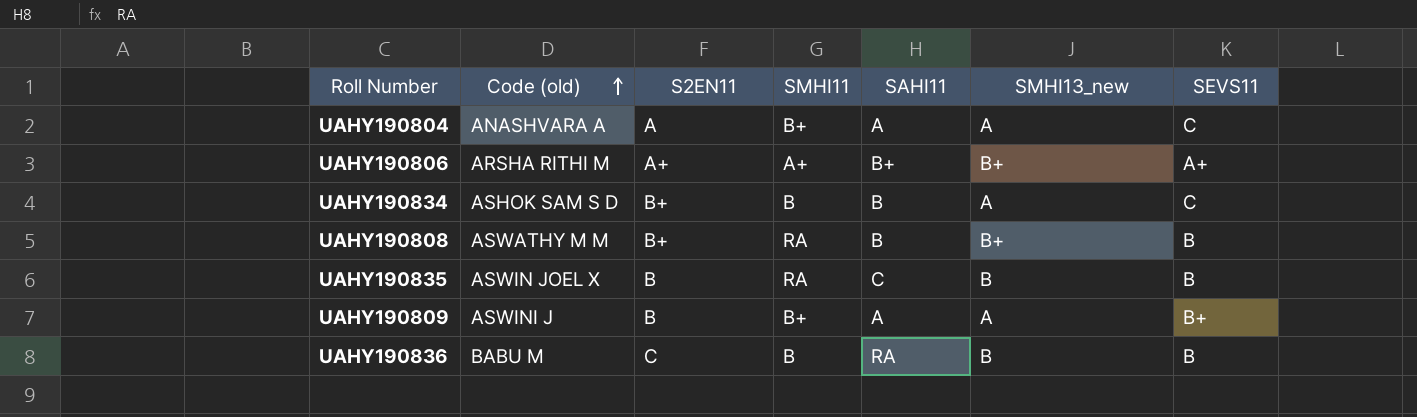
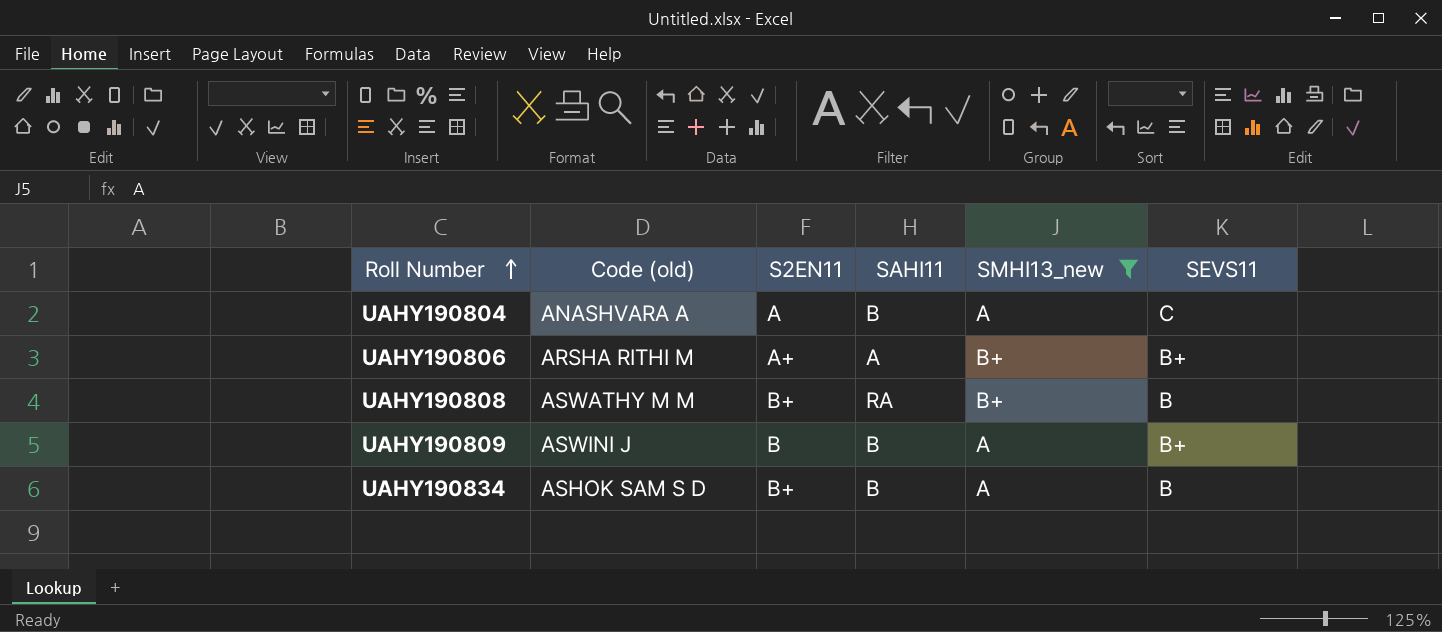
filter: none -> SMHI13_new != B
row order: Code (old) ascending -> Roll Number ascending
column SMHI11 | position: 4 -> none
UAHY190804 | SAHI11: A -> B
UAHY190806 | SAHI11: B+ -> A
UAHY190806 | SEVS11: A+ -> B+
UAHY190808 | SAHI11: B -> RA
UAHY190809 | SAHI11: A -> B
UAHY190834 | SEVS11: C -> B

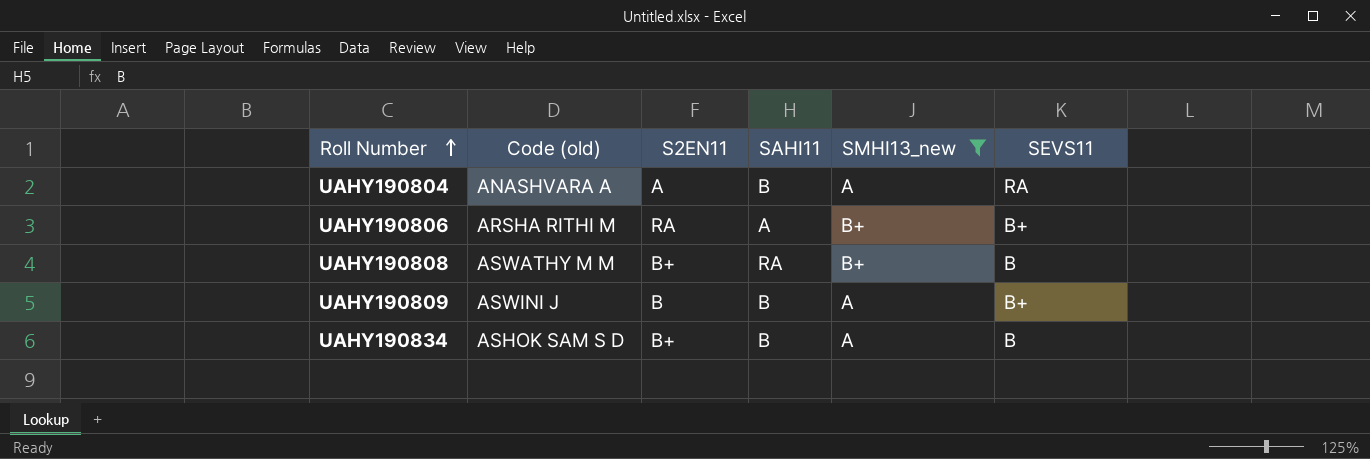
UAHY190804 | SEVS11: C -> RA
UAHY190806 | S2EN11: A+ -> RA

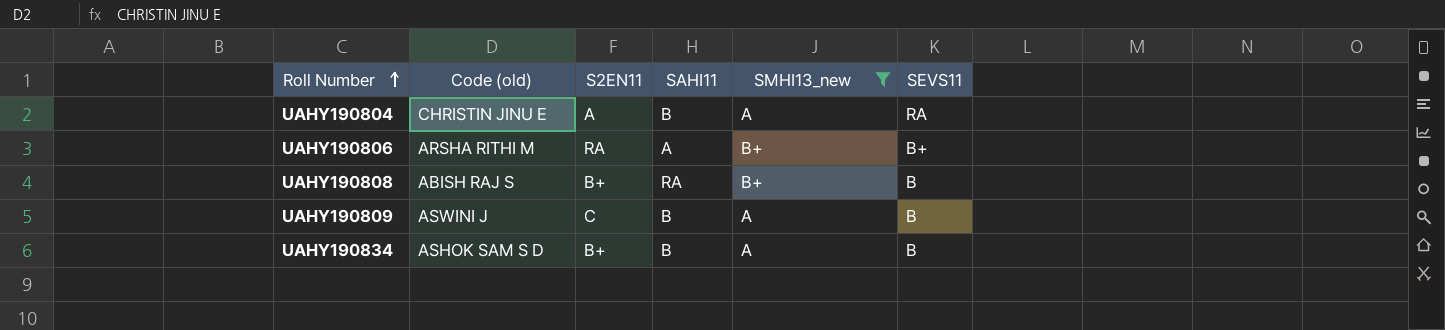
UAHY190804 | Code (old): ANASHVARA A -> CHRISTIN JINU E
UAHY190808 | Code (old): ASWATHY M M -> ABISH RAJ S
UAHY190809 | S2EN11: B -> C
UAHY190809 | SEVS11: B+ -> B

